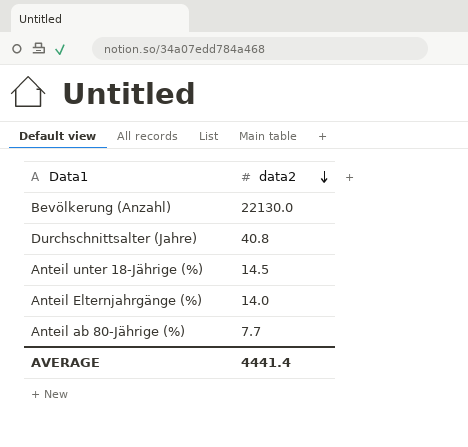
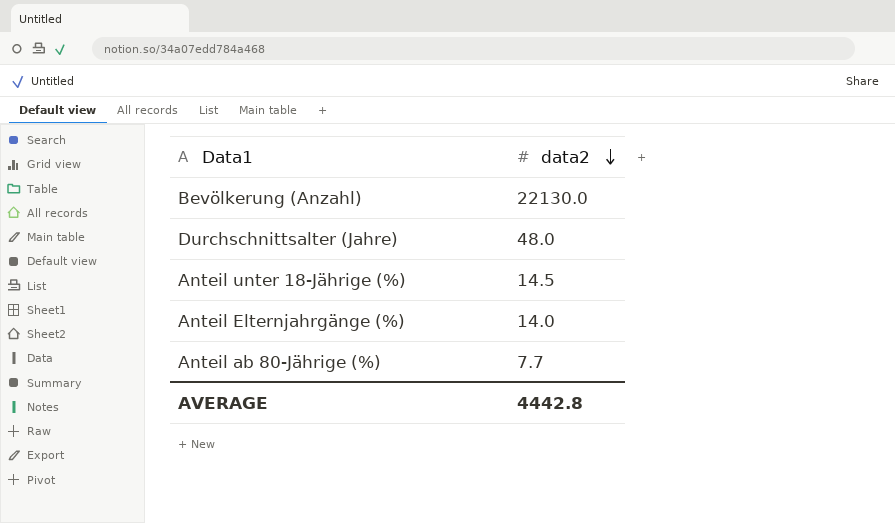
Durchschnittsalter (Jahre) | data2: 40.8 -> 48.0
AVERAGE | data2: 4441.4 -> 4442.8

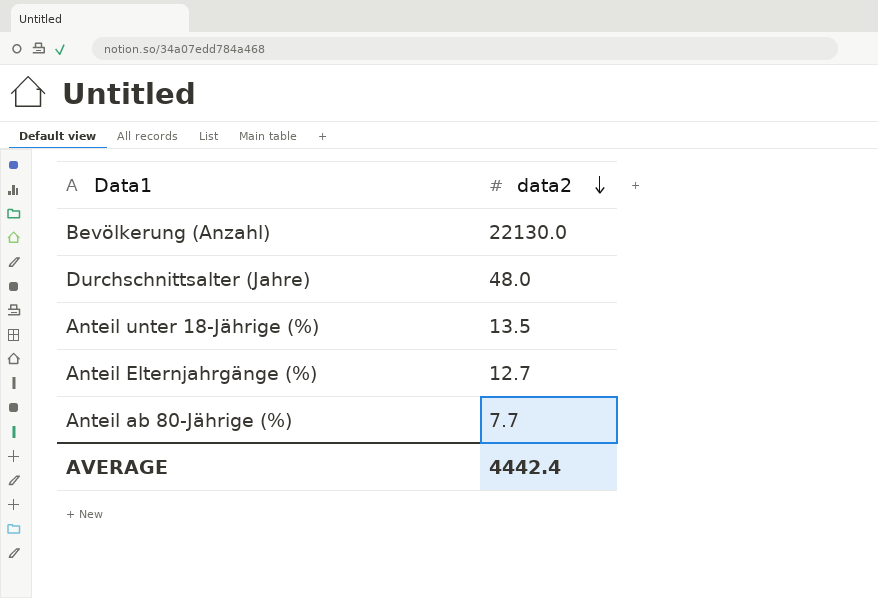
Anteil unter 18-Jährige (%) | data2: 14.5 -> 13.5
Anteil Elternjahrgänge (%) | data2: 14.0 -> 12.7
AVERAGE | data2: 4442.8 -> 4442.4

